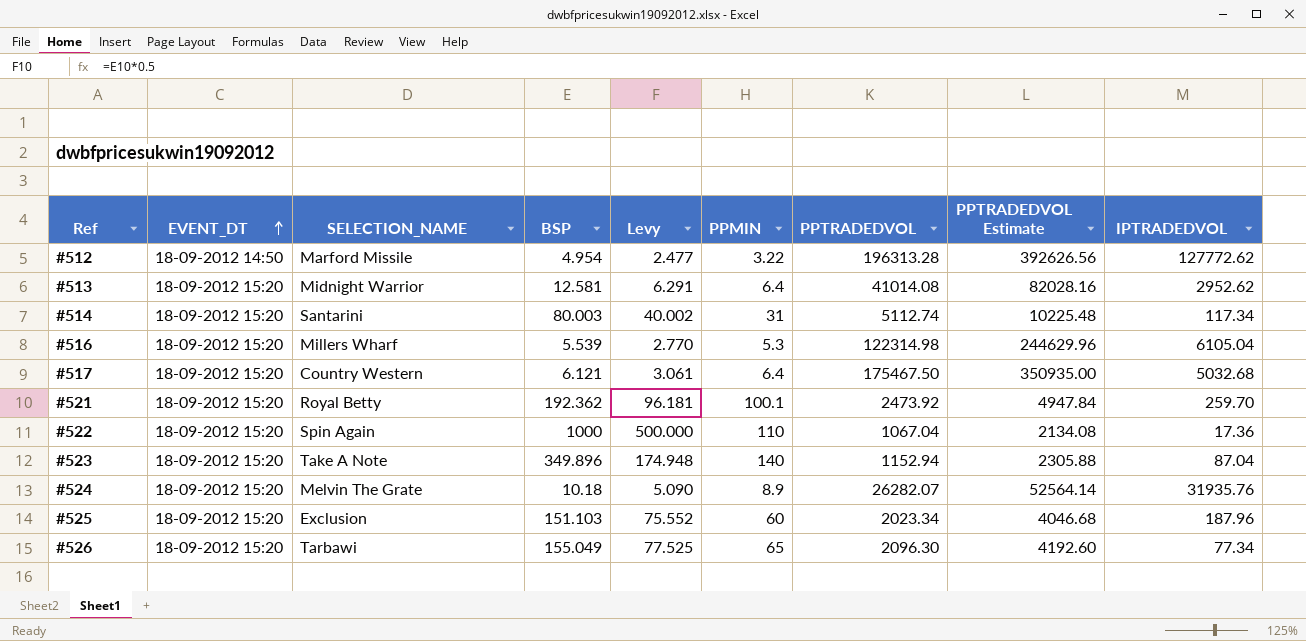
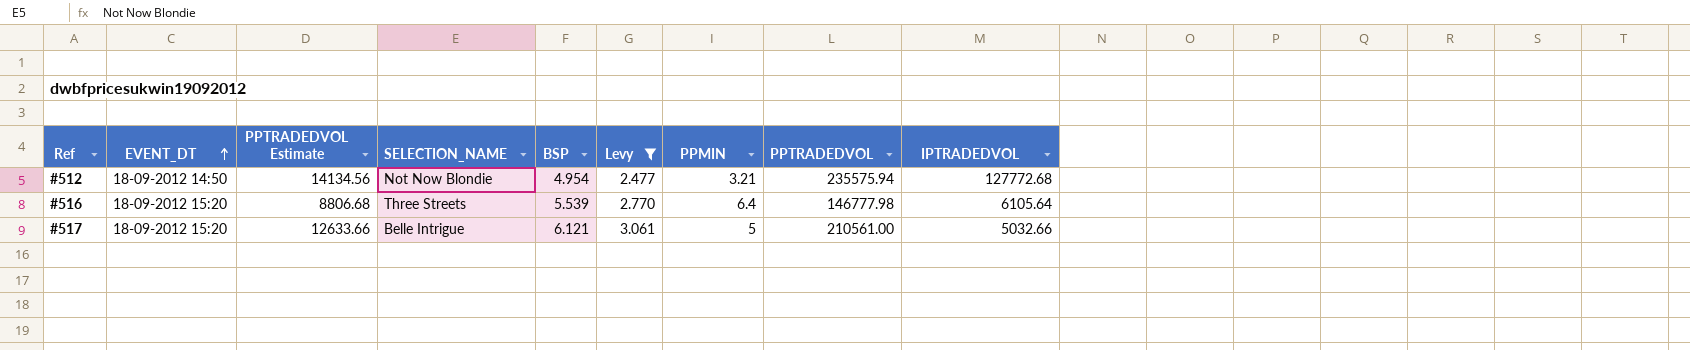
filter: none -> Levy <= 3.061
column PPTRADEDVOL Estimate | formula: [PPTRADEDVOL] * 2 -> [PPTRADEDVOL] * 0.06
column PPTRADEDVOL Estimate | position: 8 -> 3
#512 | SELECTION_NAME: Marford Missile -> Not Now Blondie
#512 | PPMIN: 3.22 -> 3.21
#512 | PPTRADEDVOL: 196313.28 -> 235575.94
#512 | IPTRADEDVOL: 127772.62 -> 127772.68
#516 | SELECTION_NAME: Millers Wharf -> Three Streets
#516 | PPMIN: 5.3 -> 6.4
#516 | PPTRADEDVOL: 122314.98 -> 146777.98
#516 | IPTRADEDVOL: 6105.04 -> 6105.64
#517 | SELECTION_NAME: Country Western -> Belle Intrigue
#517 | PPMIN: 6.4 -> 5
#517 | PPTRADEDVOL: 175467.50 -> 210561.00
#517 | IPTRADEDVOL: 5032.68 -> 5032.66

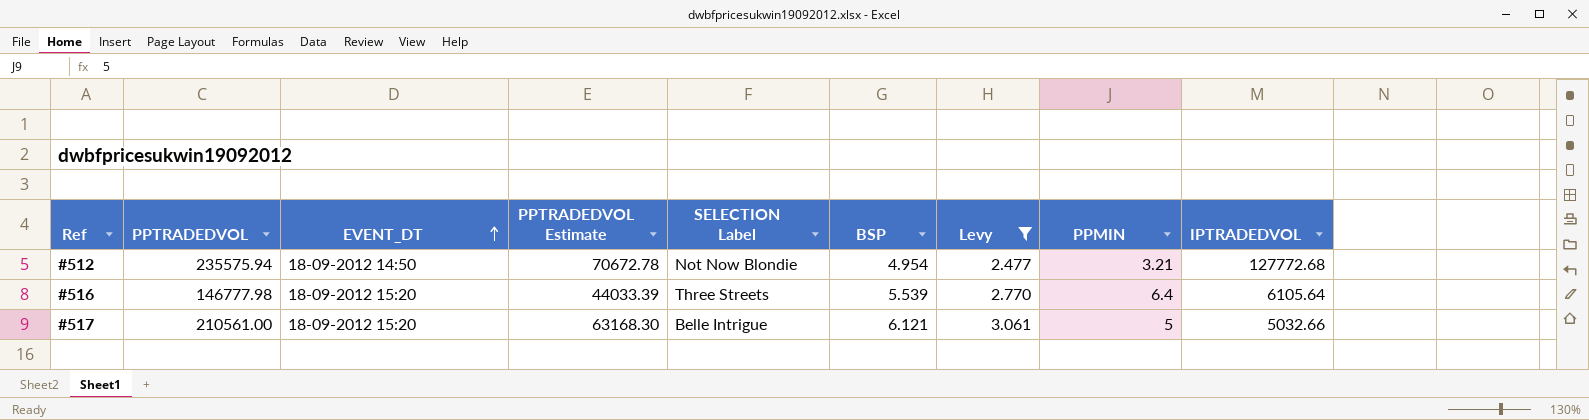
column PPTRADEDVOL | position: 8 -> 2
column PPTRADEDVOL Estimate | formula: [PPTRADEDVOL] * 0.06 -> [PPTRADEDVOL] * 0.3
column name: SELECTION_NAME -> SELECTION Label

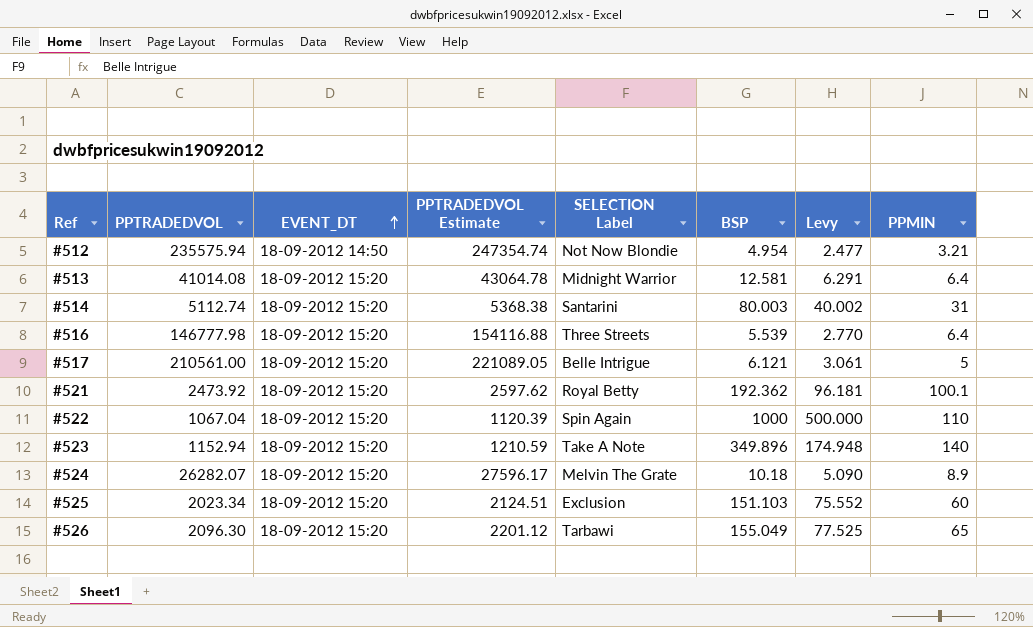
filter: Levy <= 3.061 -> none
column IPTRADEDVOL | position: 9 -> none
column PPTRADEDVOL Estimate | formula: [PPTRADEDVOL] * 0.3 -> [PPTRADEDVOL] * 1.05

